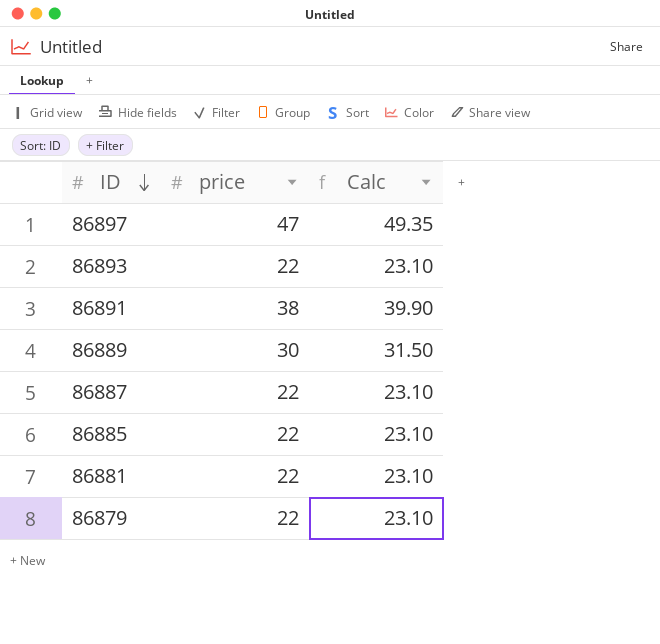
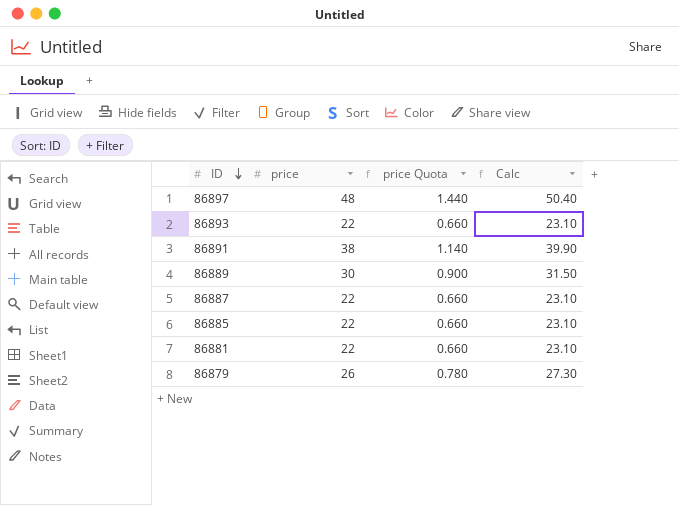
column price Quota | formula: none -> [price] * 0.03
86897 | price: 47 -> 48
86897 | Calc: 49.35 -> 50.40
86879 | price: 22 -> 26
86879 | Calc: 23.10 -> 27.30

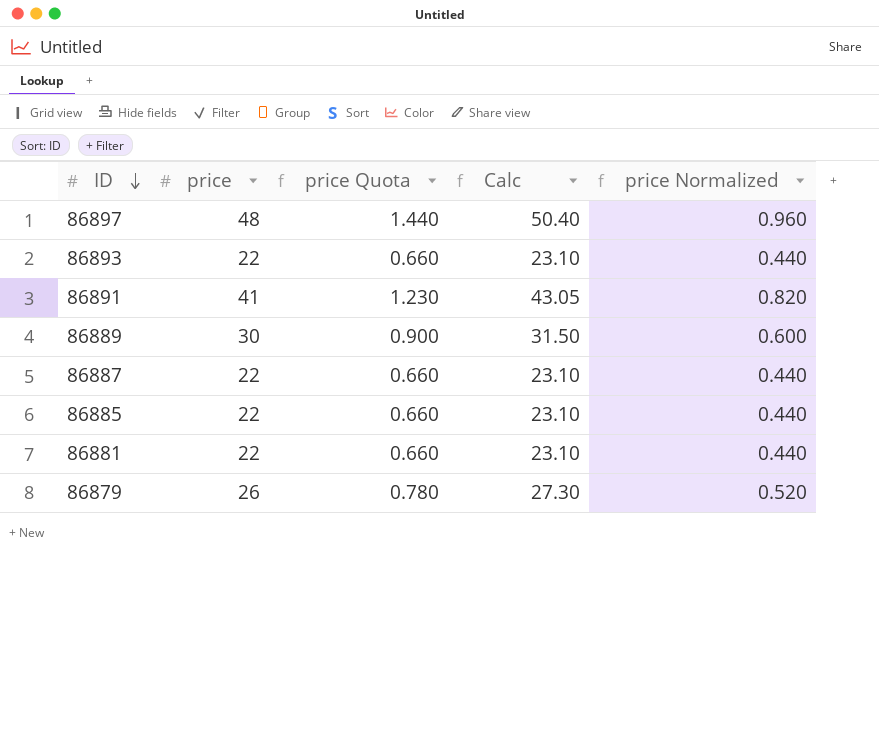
column price Normalized | formula: none -> [price] * 0.02
86891 | price: 38 -> 41
86891 | price Quota: 1.140 -> 1.230
86891 | Calc: 39.90 -> 43.05

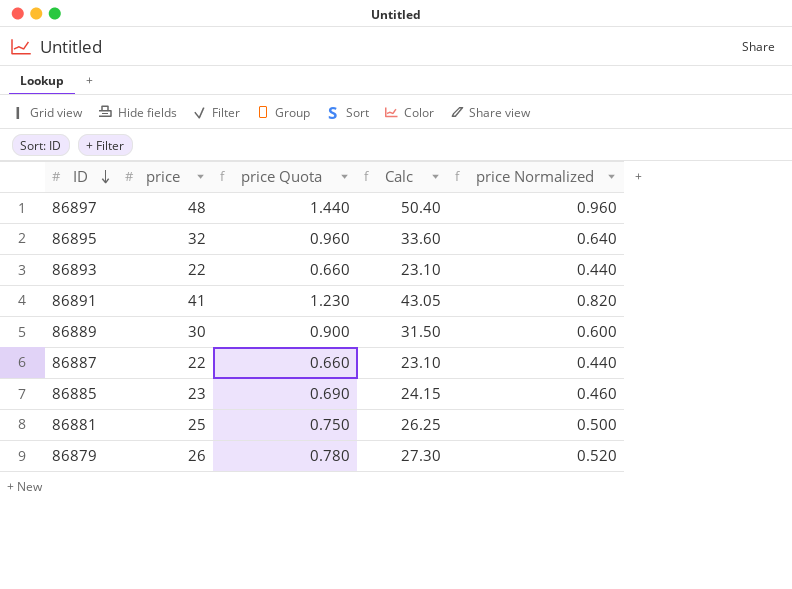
row 86895: none -> 32 | 0.960 | 33.60 | 0.640
86885 | price: 22 -> 23
86885 | price Quota: 0.660 -> 0.690
86885 | Calc: 23.10 -> 24.15
86885 | price Normalized: 0.440 -> 0.460
86881 | price: 22 -> 25
86881 | price Quota: 0.660 -> 0.750
86881 | Calc: 23.10 -> 26.25
86881 | price Normalized: 0.440 -> 0.500

